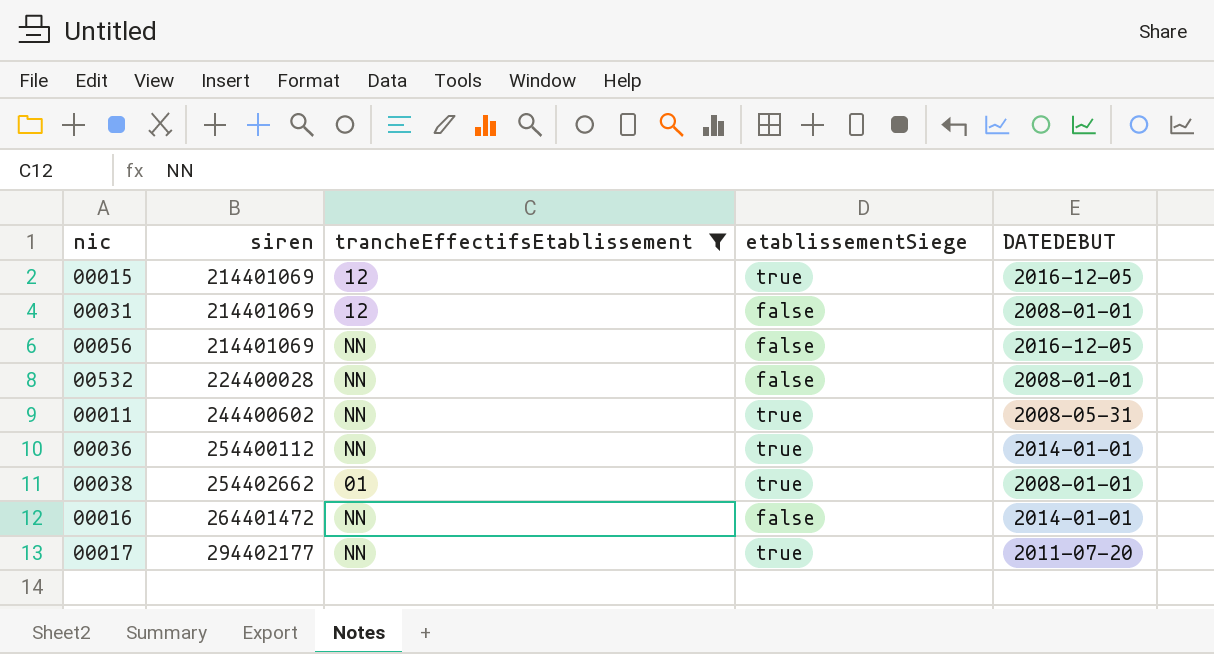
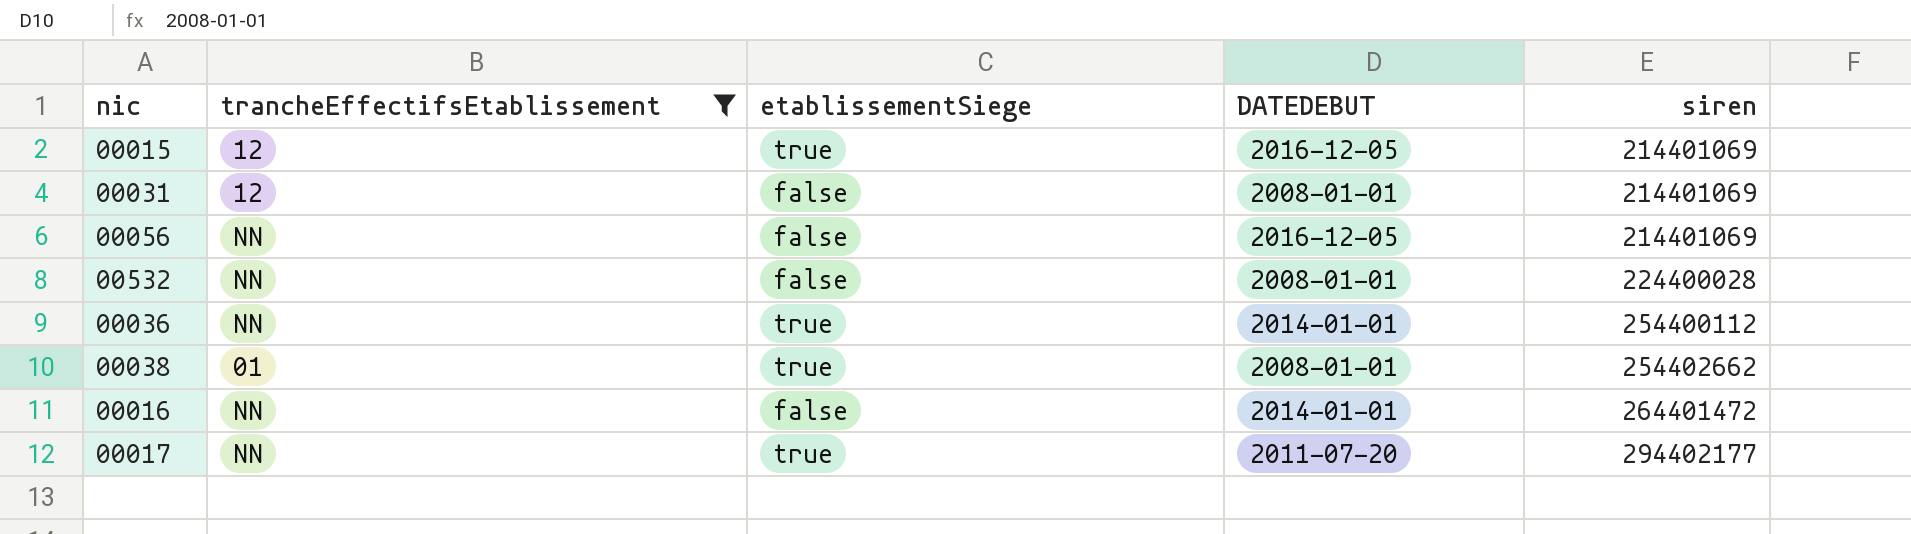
column siren | position: 2 -> 5
row 00011: 244400602 | NN | true | 2008-05-31 -> none

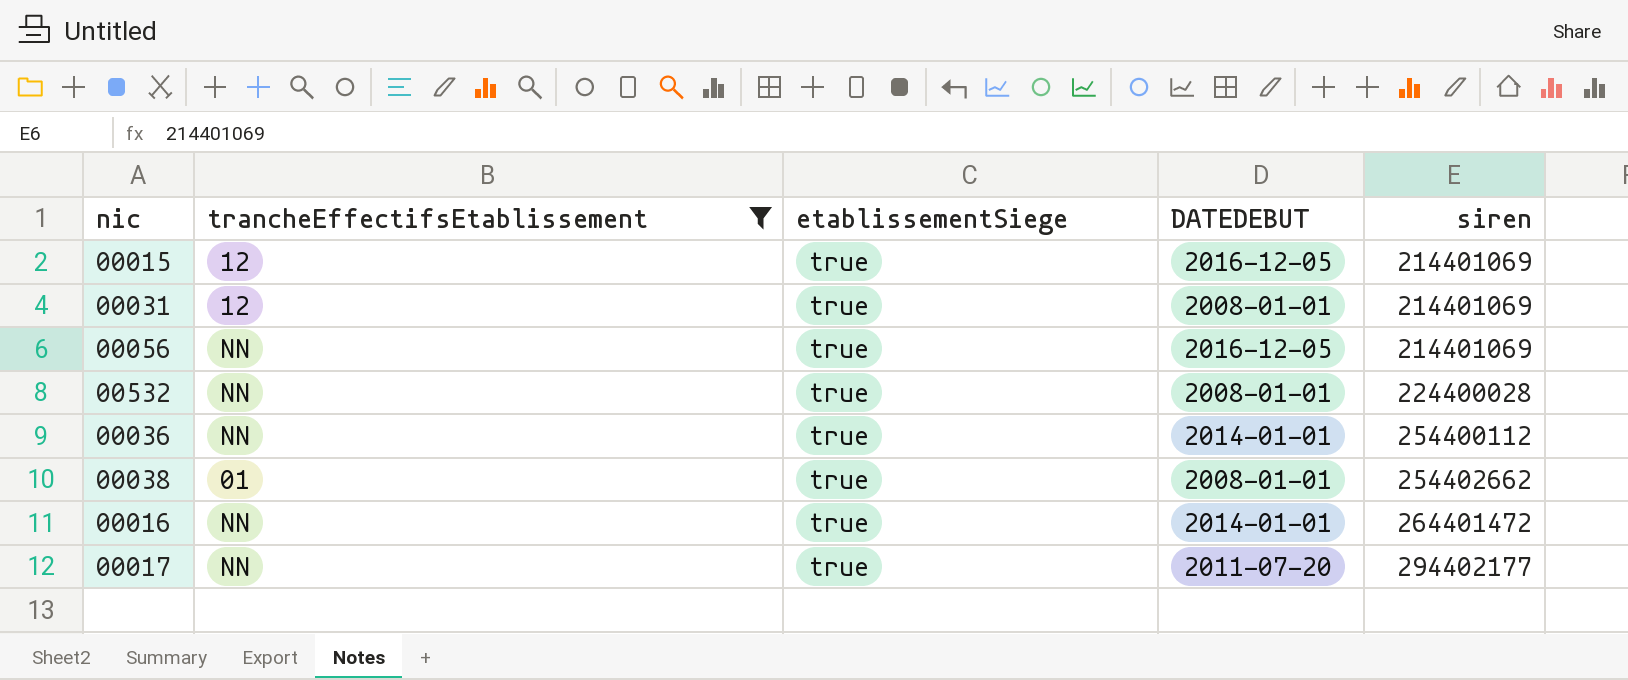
00031 | etablissementSiege: false -> true
00056 | etablissementSiege: false -> true
00532 | etablissementSiege: false -> true
00016 | etablissementSiege: false -> true

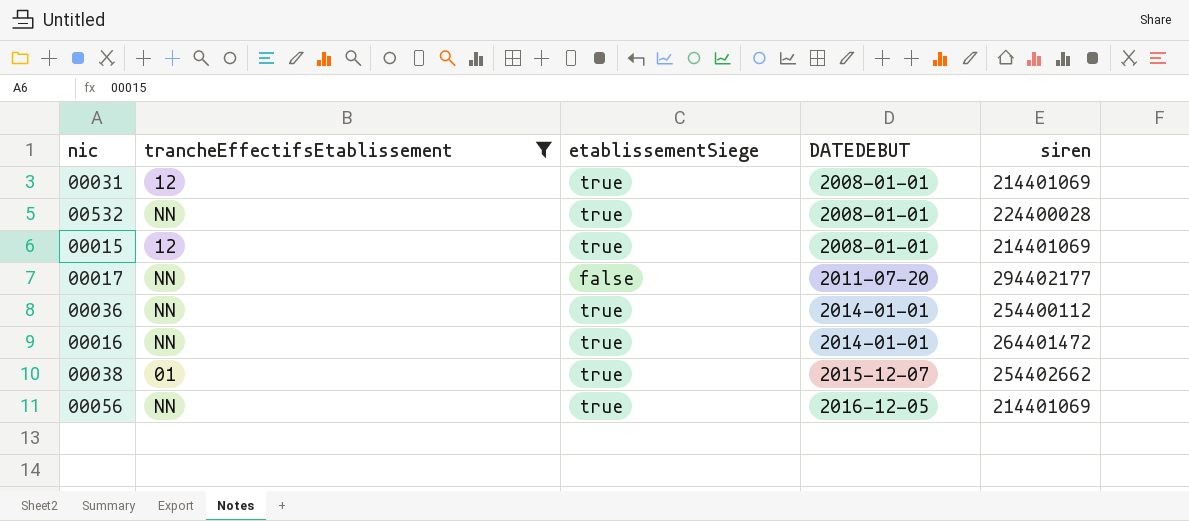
row order: siren ascending -> DATEDEBUT ascending
00015 | DATEDEBUT: 2016-12-05 -> 2008-01-01
00017 | etablissementSiege: true -> false
00038 | DATEDEBUT: 2008-01-01 -> 2015-12-07

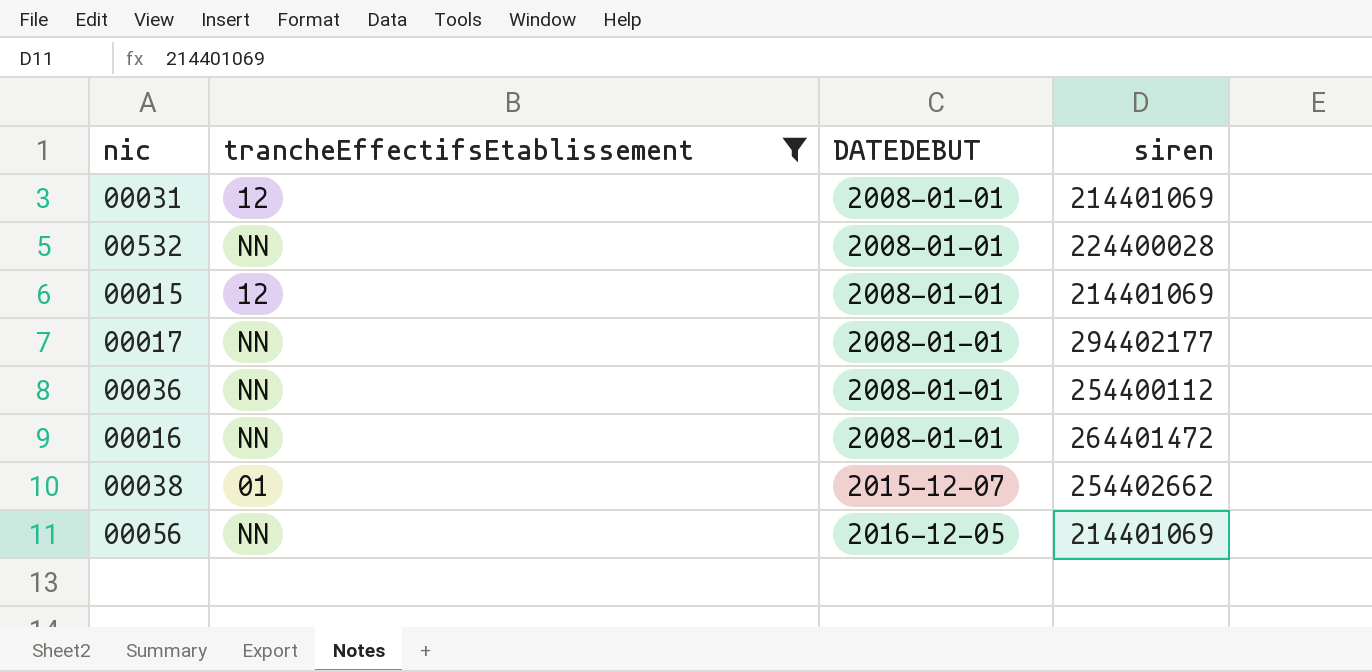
column etablissementSiege | position: 3 -> none
00017 | DATEDEBUT: 2011-07-20 -> 2008-01-01
00036 | DATEDEBUT: 2014-01-01 -> 2008-01-01
00016 | DATEDEBUT: 2014-01-01 -> 2008-01-01

